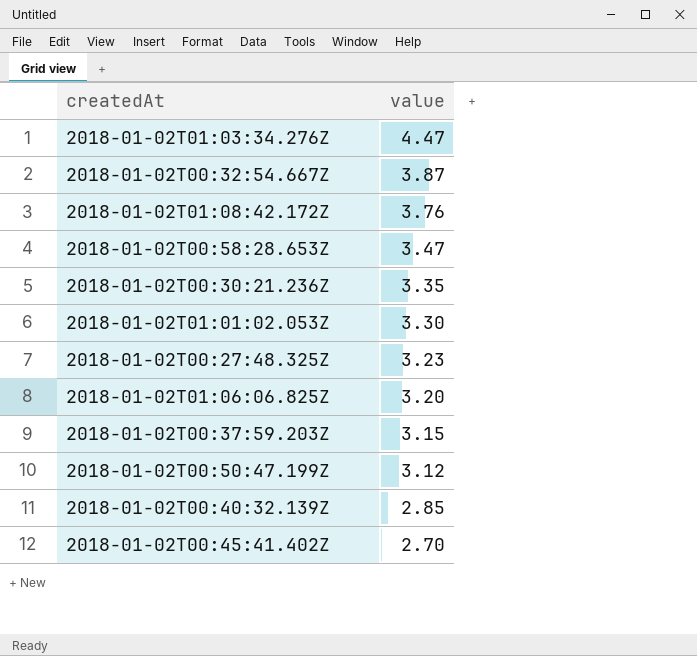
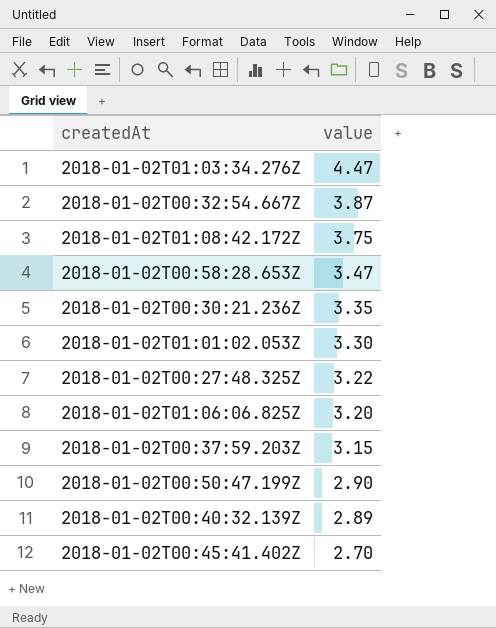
2018-01-02T01:08:42.172Z | value: 3.76 -> 3.75
2018-01-02T00:27:48.325Z | value: 3.23 -> 3.22
2018-01-02T00:50:47.199Z | value: 3.12 -> 2.90
2018-01-02T00:40:32.139Z | value: 2.85 -> 2.89

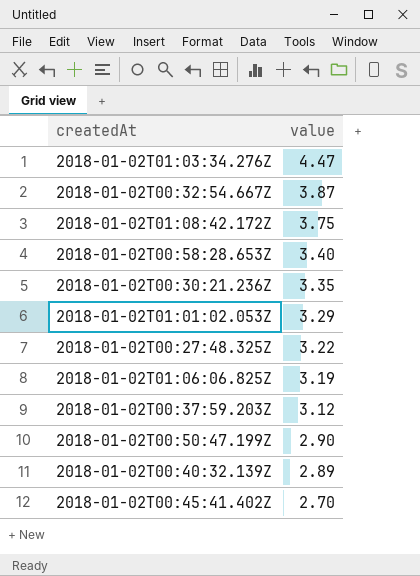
2018-01-02T00:58:28.653Z | value: 3.47 -> 3.40
2018-01-02T01:01:02.053Z | value: 3.30 -> 3.29
2018-01-02T01:06:06.825Z | value: 3.20 -> 3.19
2018-01-02T00:37:59.203Z | value: 3.15 -> 3.12

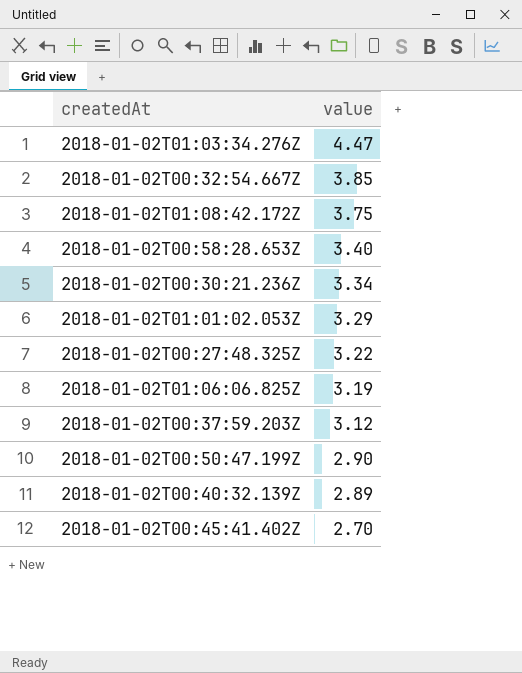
2018-01-02T00:32:54.667Z | value: 3.87 -> 3.85
2018-01-02T00:30:21.236Z | value: 3.35 -> 3.34

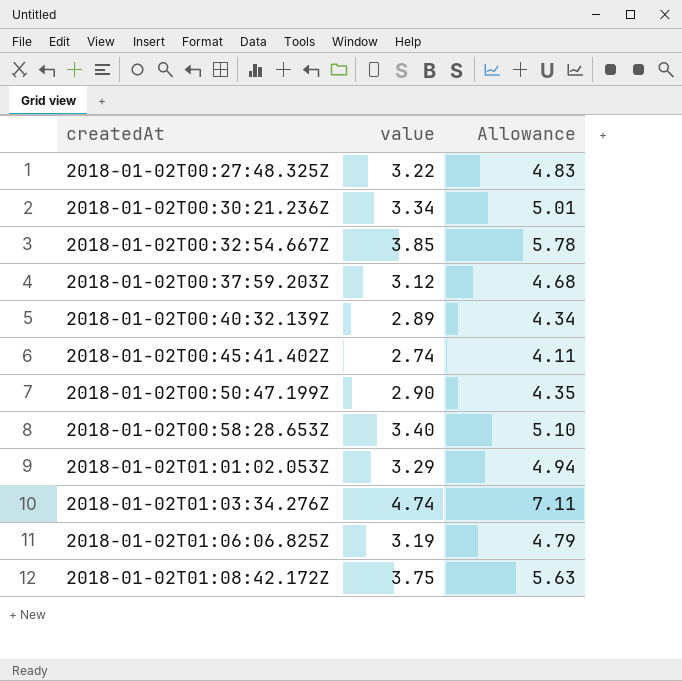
row order: value descending -> createdAt ascending
column Allowance | formula: none -> [value] * 1.5
2018-01-02T00:45:41.402Z | value: 2.70 -> 2.74
2018-01-02T01:03:34.276Z | value: 4.47 -> 4.74

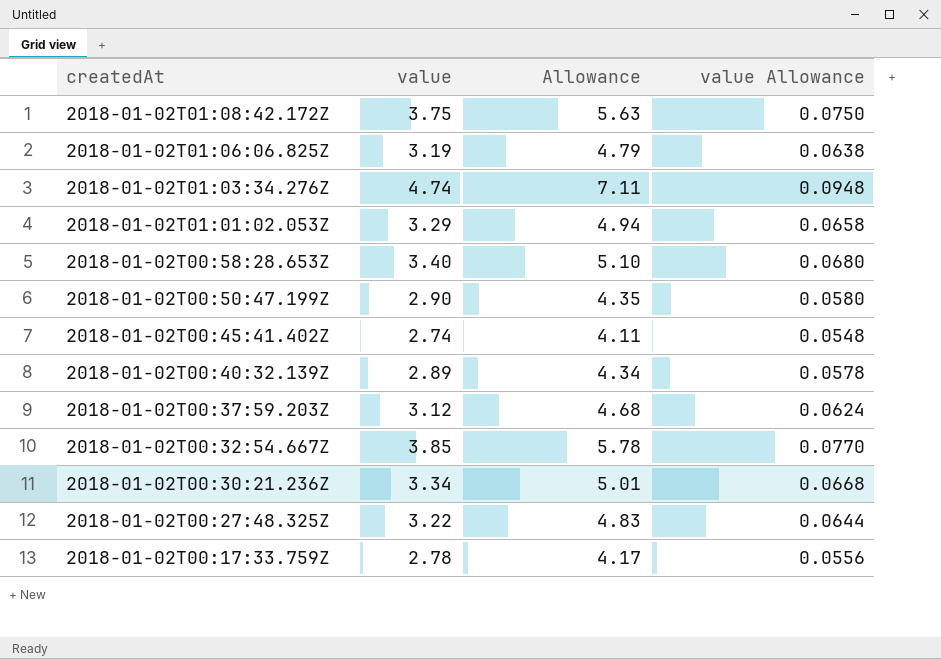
row order: createdAt ascending -> createdAt descending
column value Allowance | formula: none -> [value] * 0.02
row 2018-01-02T00:17:33.759Z: none -> 2.78 | 4.17 | 0.0556

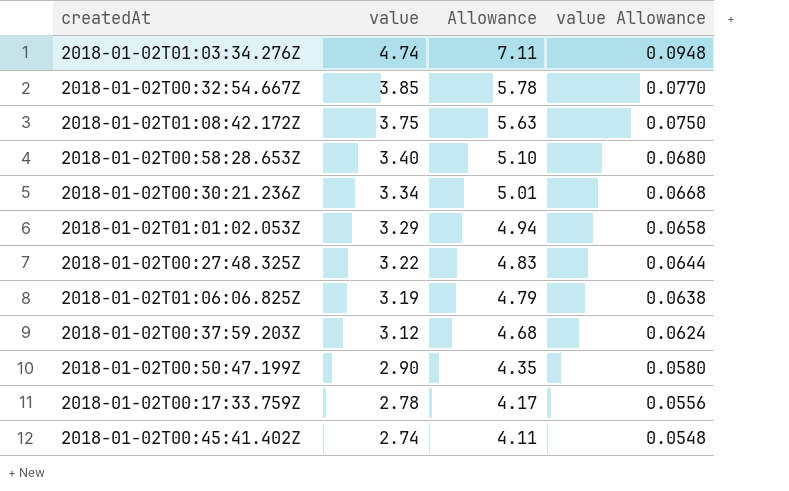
row order: createdAt descending -> value descending
row 2018-01-02T00:40:32.139Z: 2.89 | 4.34 | 0.0578 -> none

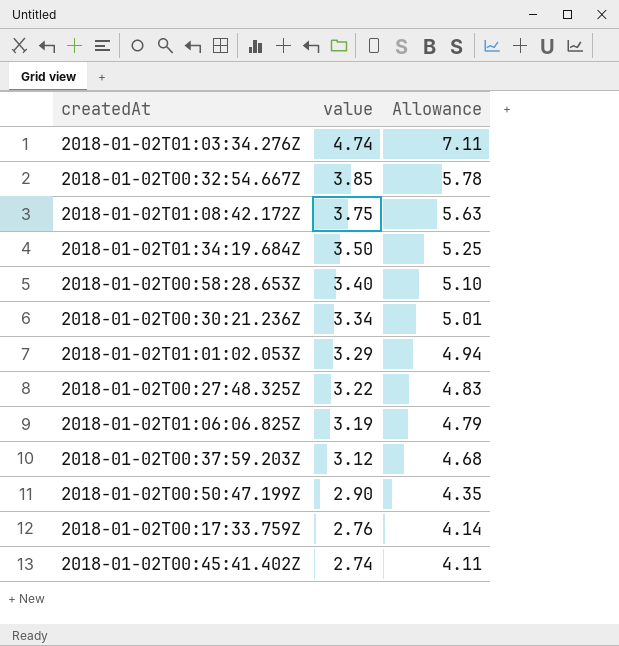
column value Allowance | formula: [value] * 0.02 -> none
row 2018-01-02T01:34:19.684Z: none -> 3.50 | 5.25
2018-01-02T00:17:33.759Z | value: 2.78 -> 2.76
2018-01-02T00:17:33.759Z | Allowance: 4.17 -> 4.14

